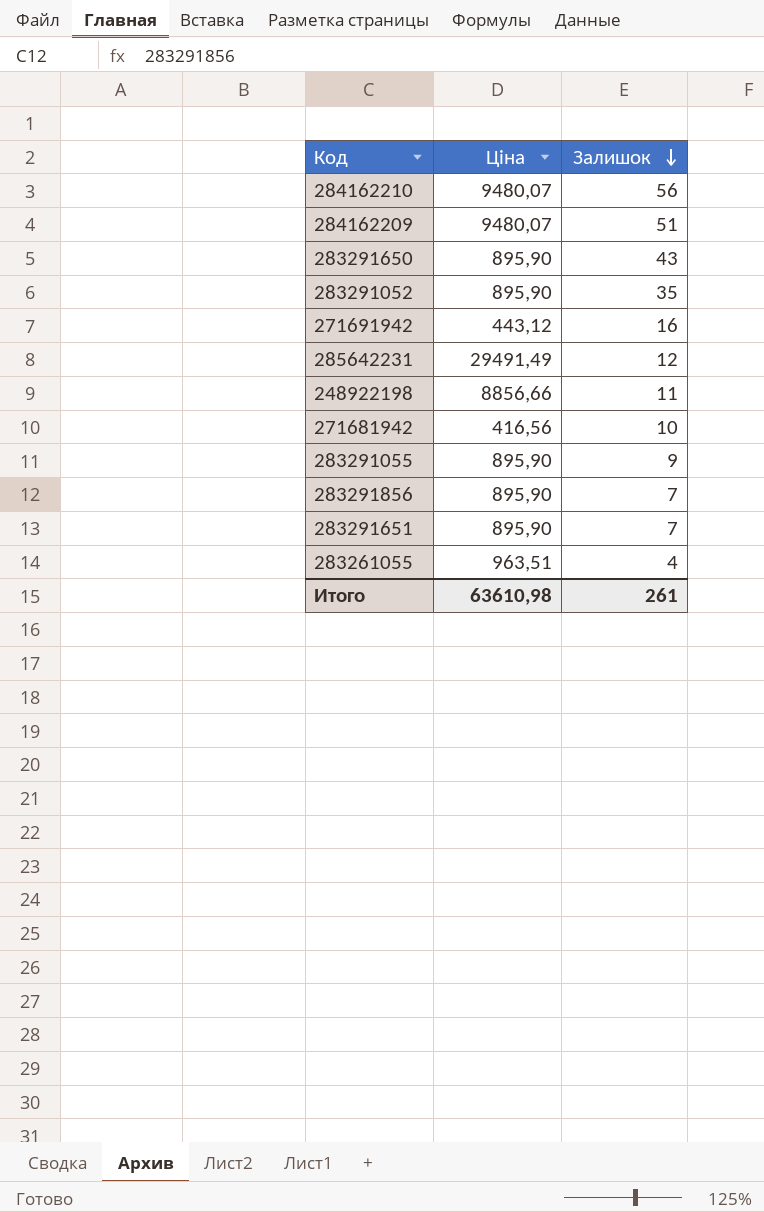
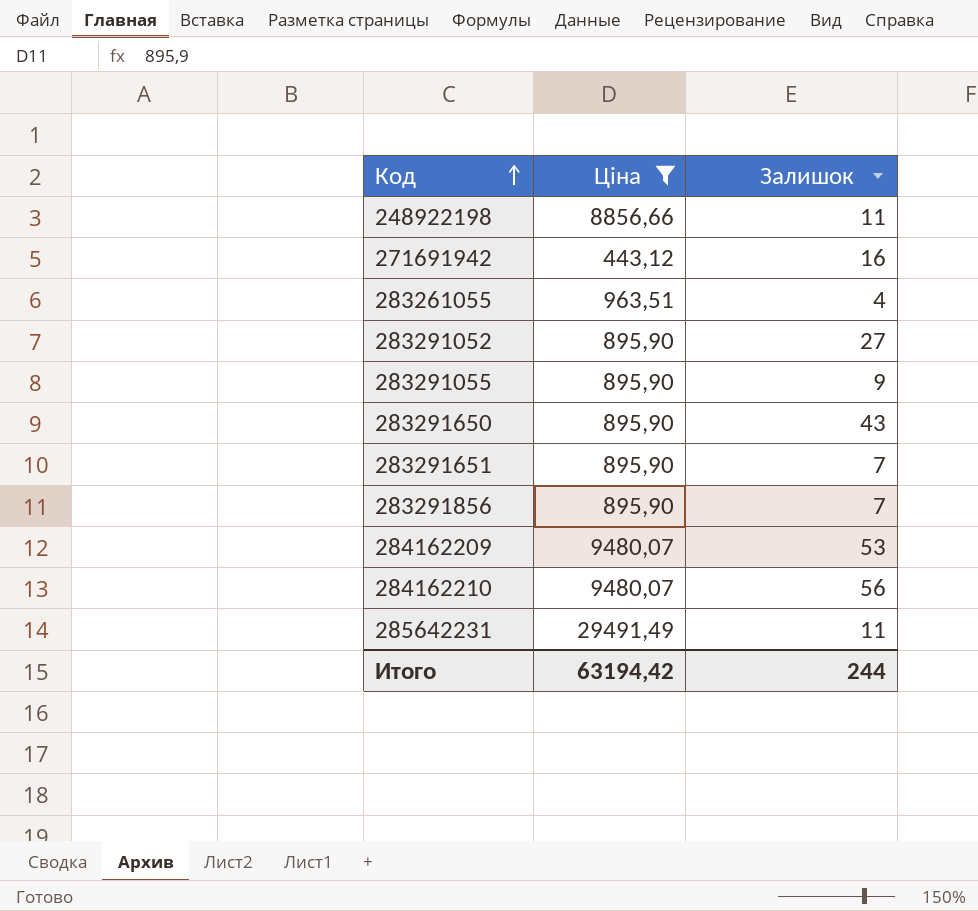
filter: none -> Ціна != 416,56
row order: Залишок descending -> Код ascending
283291052 | Залишок: 35 -> 27
284162209 | Залишок: 51 -> 53
285642231 | Залишок: 12 -> 11
Итого | Ціна: 63610,98 -> 63194,42
Итого | Залишок: 261 -> 244

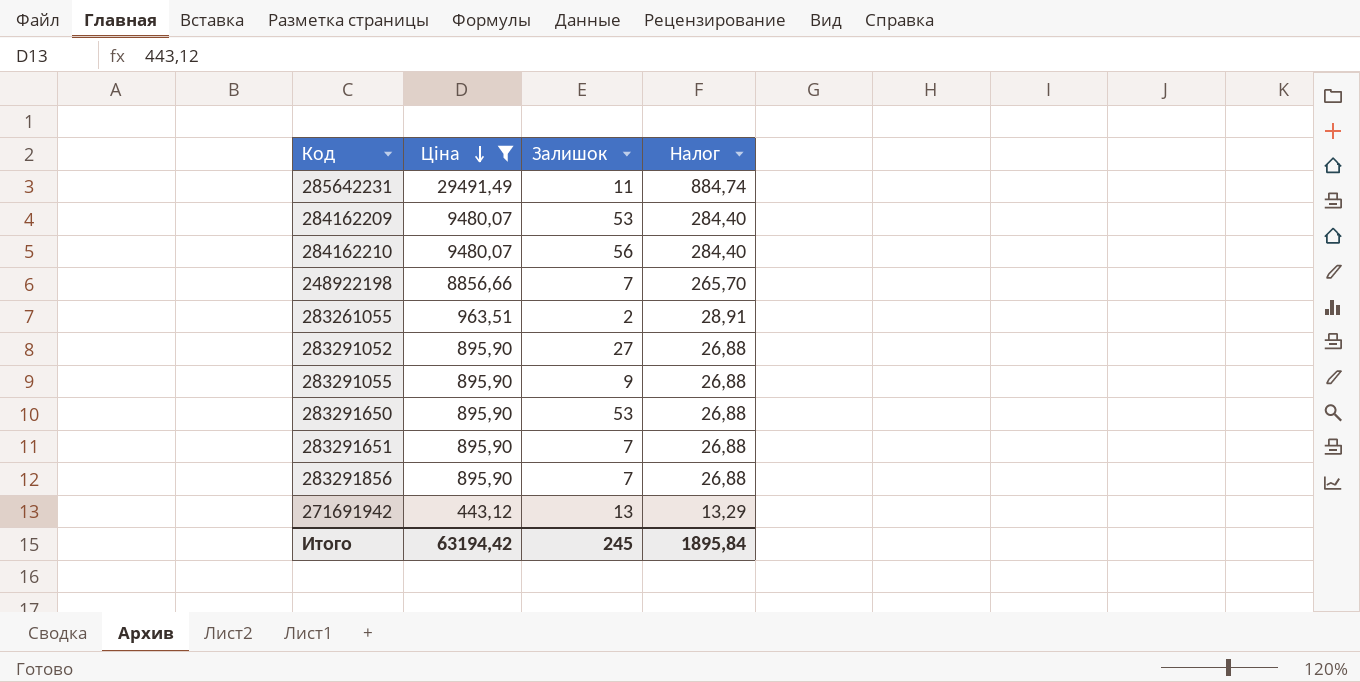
row order: Код ascending -> Ціна descending
column Налог | formula: none -> [Ціна] * 0,03
248922198 | Залишок: 11 -> 7
283261055 | Залишок: 4 -> 2
283291650 | Залишок: 43 -> 53
271691942 | Залишок: 16 -> 13
Итого | Залишок: 244 -> 245

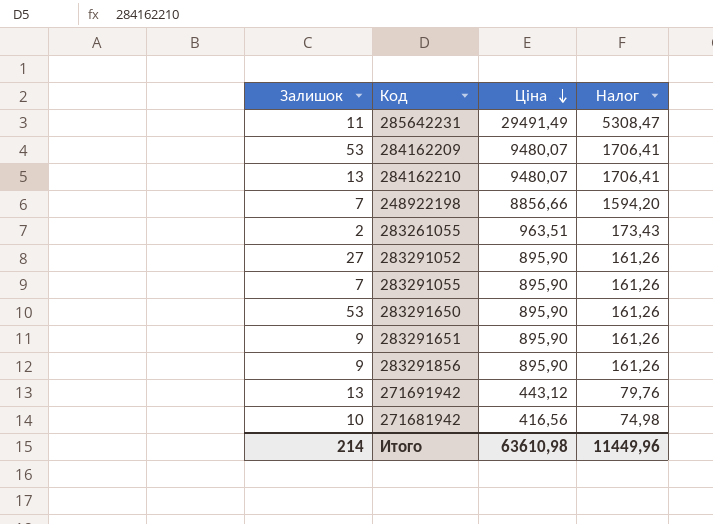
filter: Ціна != 416,56 -> none
column Залишок | position: 3 -> 1
column Налог | formula: [Ціна] * 0,03 -> [Ціна] * 0,18
284162210 | Залишок: 56 -> 13
283291055 | Залишок: 9 -> 7
283291651 | Залишок: 7 -> 9
283291856 | Залишок: 7 -> 9
Итого | Залишок: 245 -> 214
Итого | Ціна: 63194,42 -> 63610,98
Итого | Налог: 1895,84 -> 11449,96

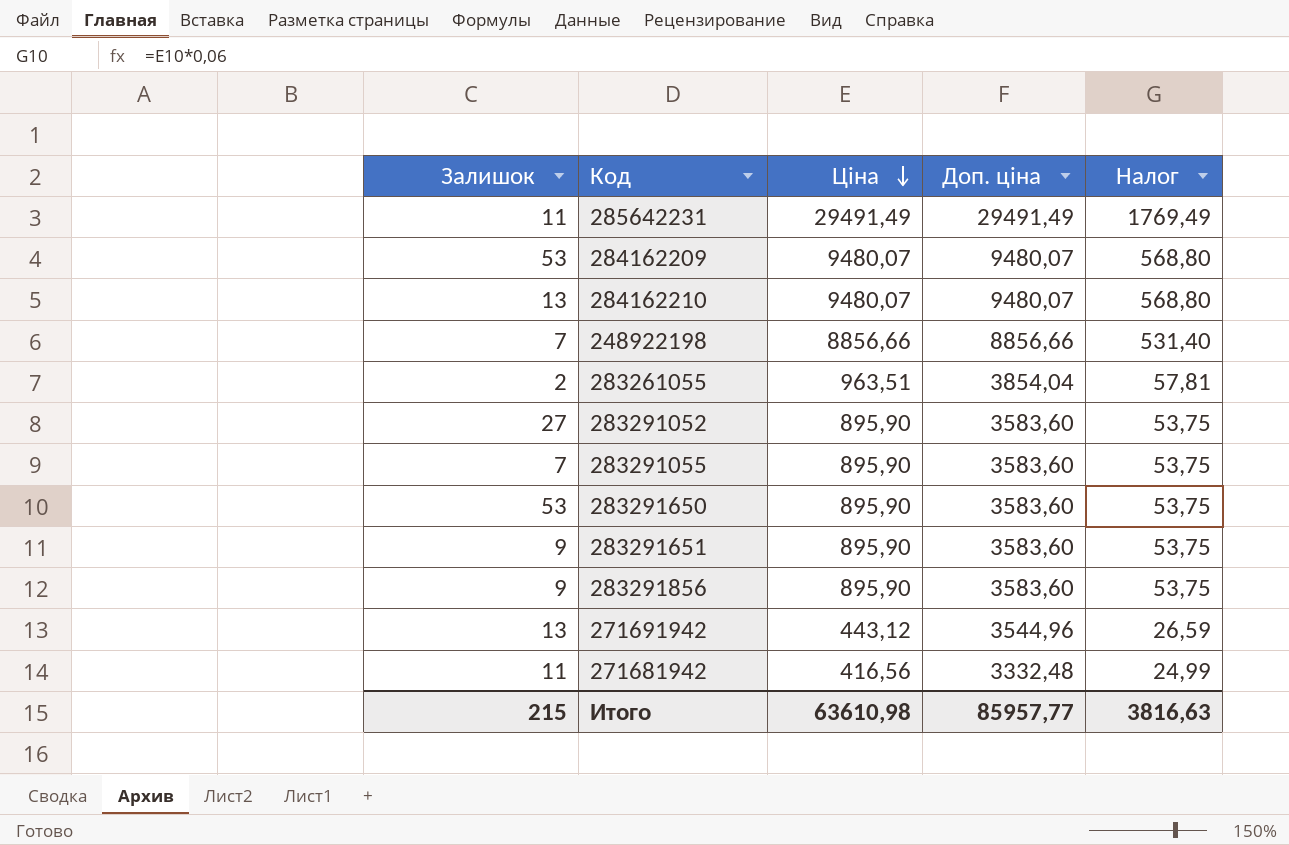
column Доп. ціна | position: none -> 4
column Налог | formula: [Ціна] * 0,18 -> [Ціна] * 0,06
271681942 | Залишок: 10 -> 11
Итого | Залишок: 214 -> 215
Итого | Налог: 11449,96 -> 3816,63

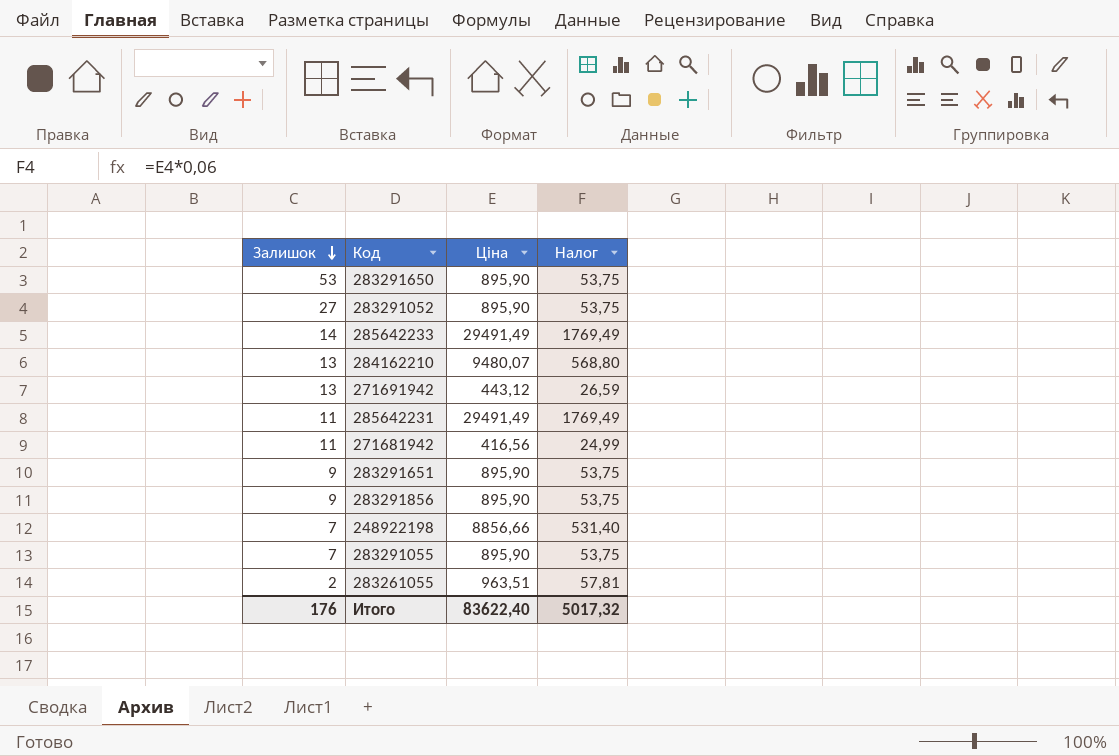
row order: Ціна descending -> Залишок descending
column Доп. ціна | position: 4 -> none
row 284162209: 53 | 9480,07 | 9480,07 | 568,80 -> none
row 285642233: none -> 14 | 29491,49 | 1769,49
Итого | Залишок: 215 -> 176
Итого | Ціна: 63610,98 -> 83622,40
Итого | Налог: 3816,63 -> 5017,32

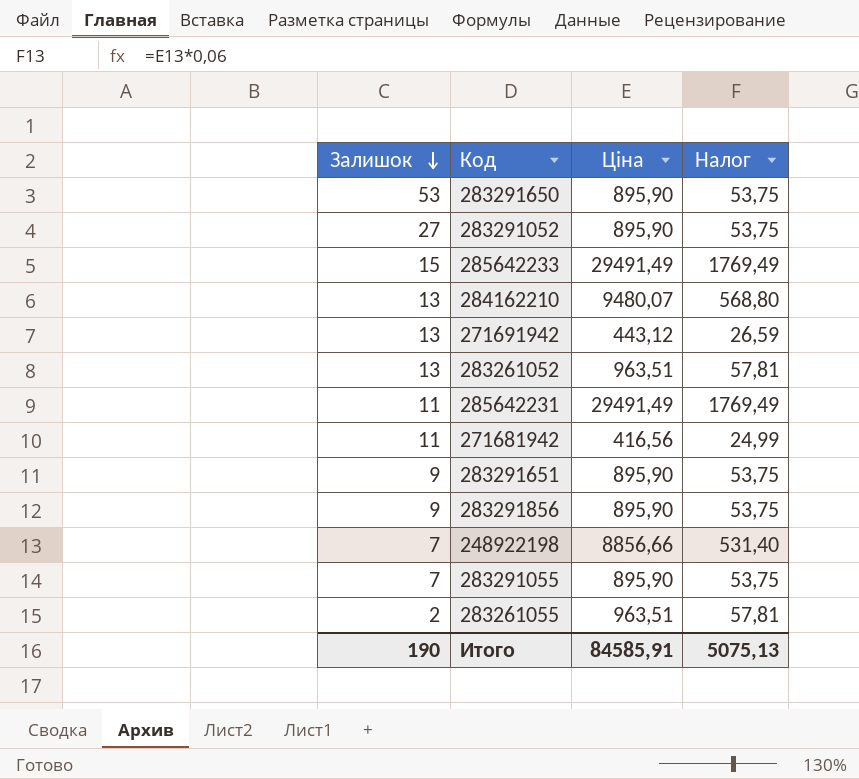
285642233 | Залишок: 14 -> 15
row 283261052: none -> 13 | 963,51 | 57,81
Итого | Залишок: 176 -> 190
Итого | Ціна: 83622,40 -> 84585,91
Итого | Налог: 5017,32 -> 5075,13

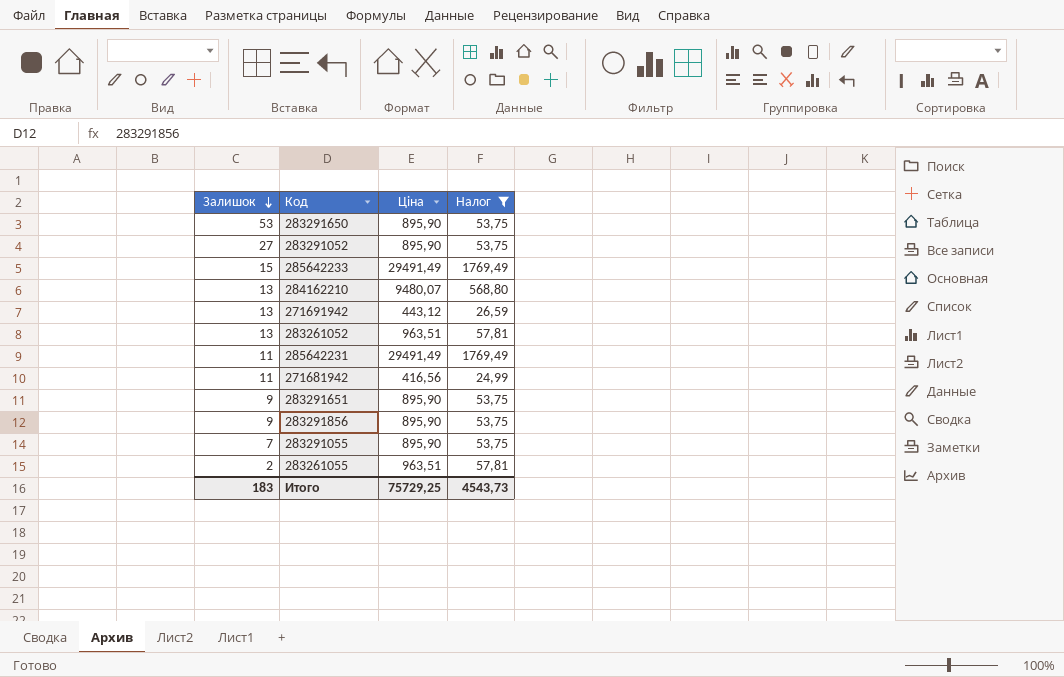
filter: none -> Налог != 531,40
Итого | Залишок: 190 -> 183
Итого | Ціна: 84585,91 -> 75729,25
Итого | Налог: 5075,13 -> 4543,73

